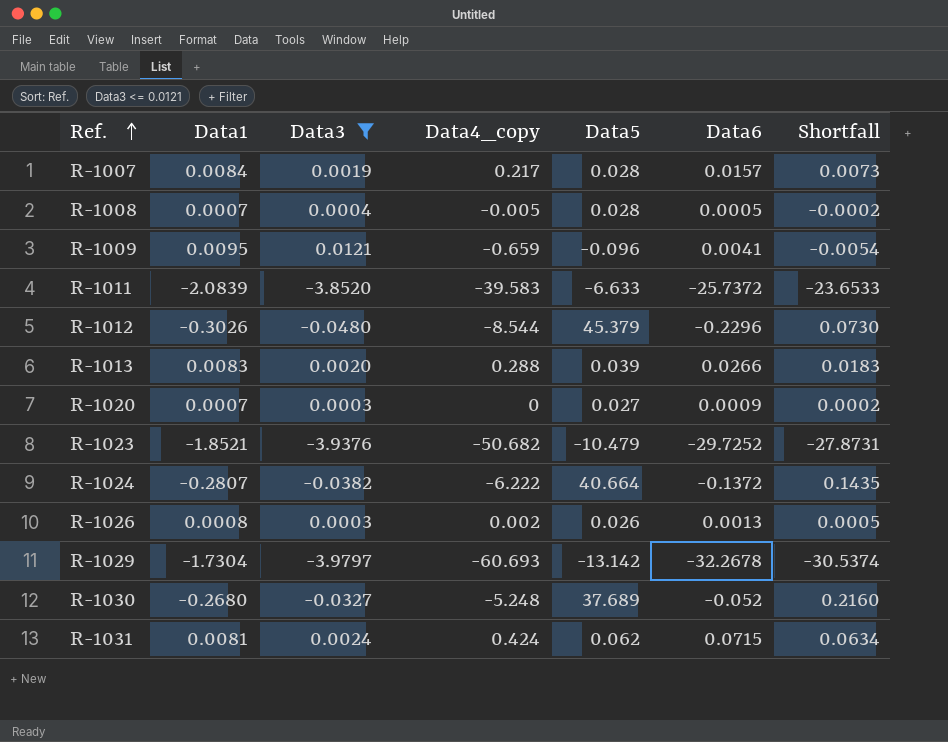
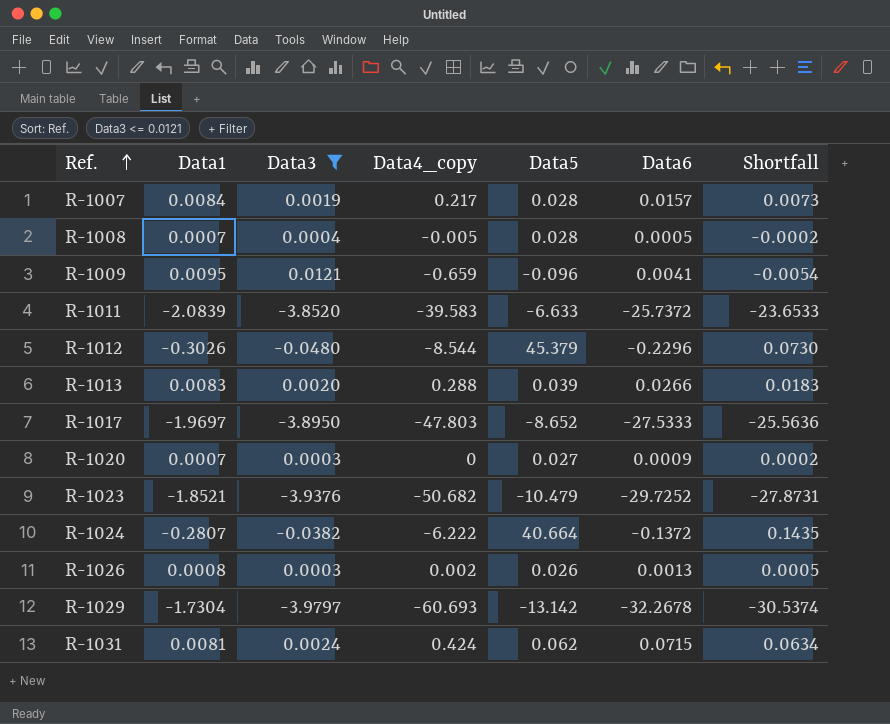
row R-1030: -0.2680 | -0.0327 | -5.248 | 37.689 | -0.052 | 0.2160 -> none
row R-1017: none -> -1.9697 | -3.8950 | -47.803 | -8.652 | -27.5333 | -25.5636

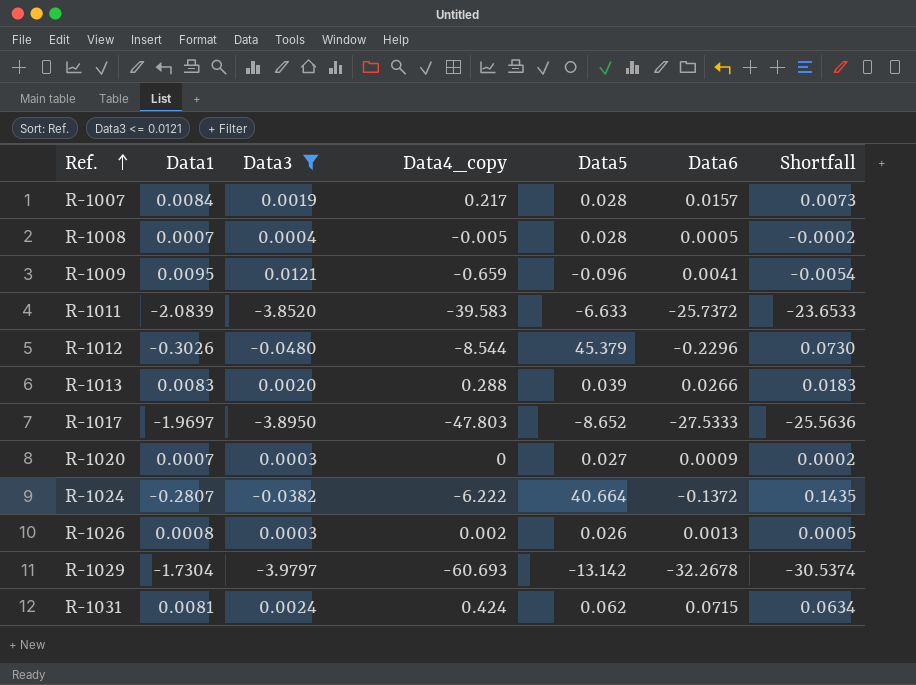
row R-1023: -1.8521 | -3.9376 | -50.682 | -10.479 | -29.7252 | -27.8731 -> none

